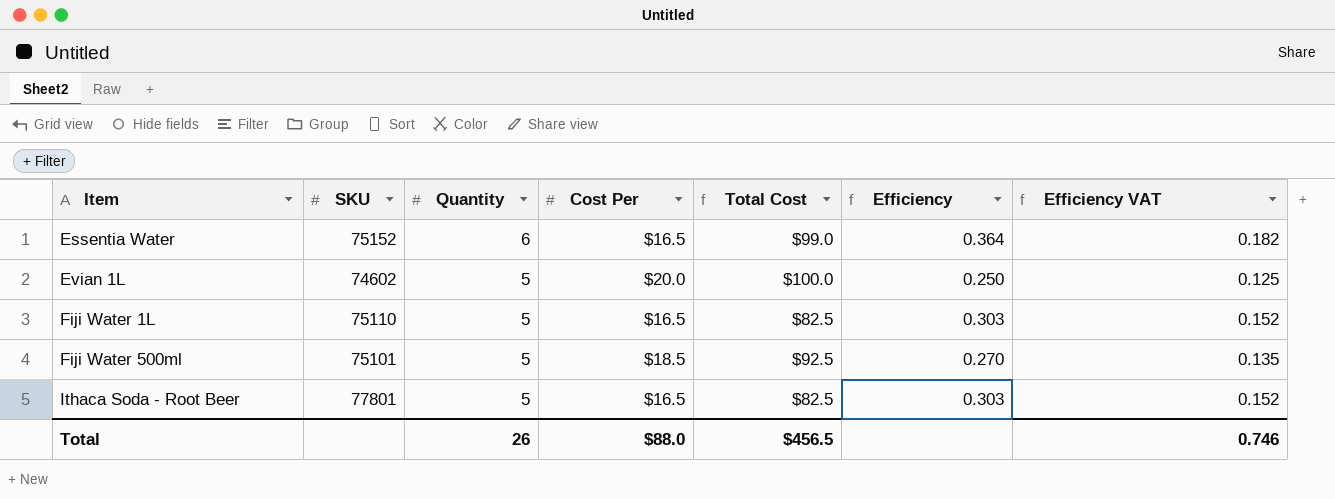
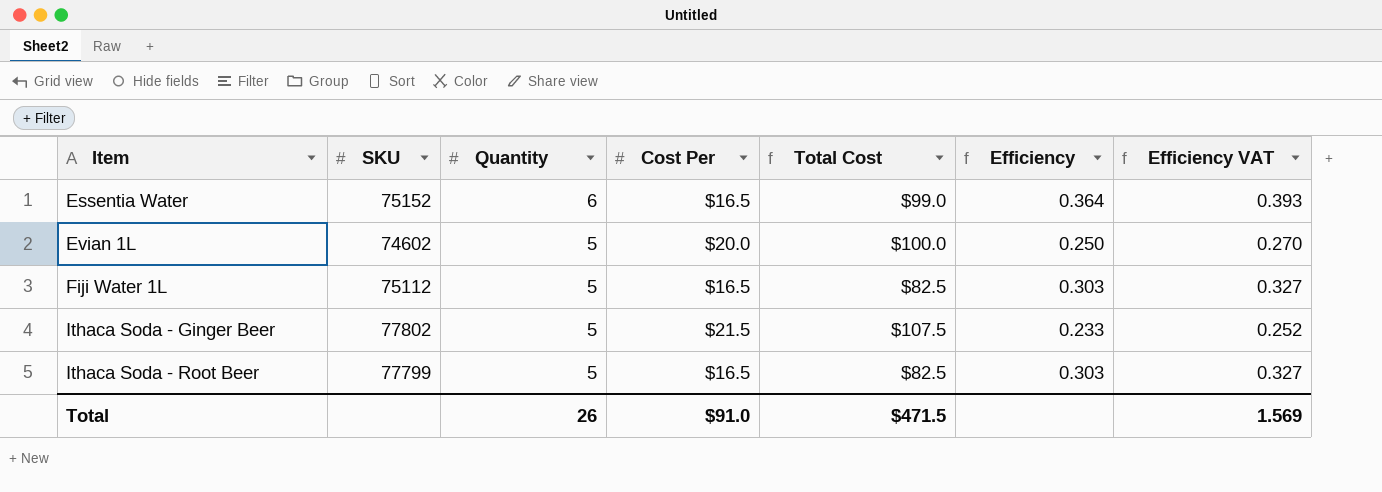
column Efficiency VAT | formula: [Efficiency] * 0.5 -> [Efficiency] * 1.08
row Fiji Water 500ml: 75101 | 5 | $18.5 | $92.5 | 0.270 | 0.135 -> none
Fiji Water 1L | SKU: 75110 -> 75112
row Ithaca Soda - Ginger Beer: none -> 77802 | 5 | $21.5 | $107.5 | 0.233 | 0.252
Ithaca Soda - Root Beer | SKU: 77801 -> 77799
Total | Cost Per: $88.0 -> $91.0
Total | Total Cost: $456.5 -> $471.5
Total | Efficiency VAT: 0.746 -> 1.569

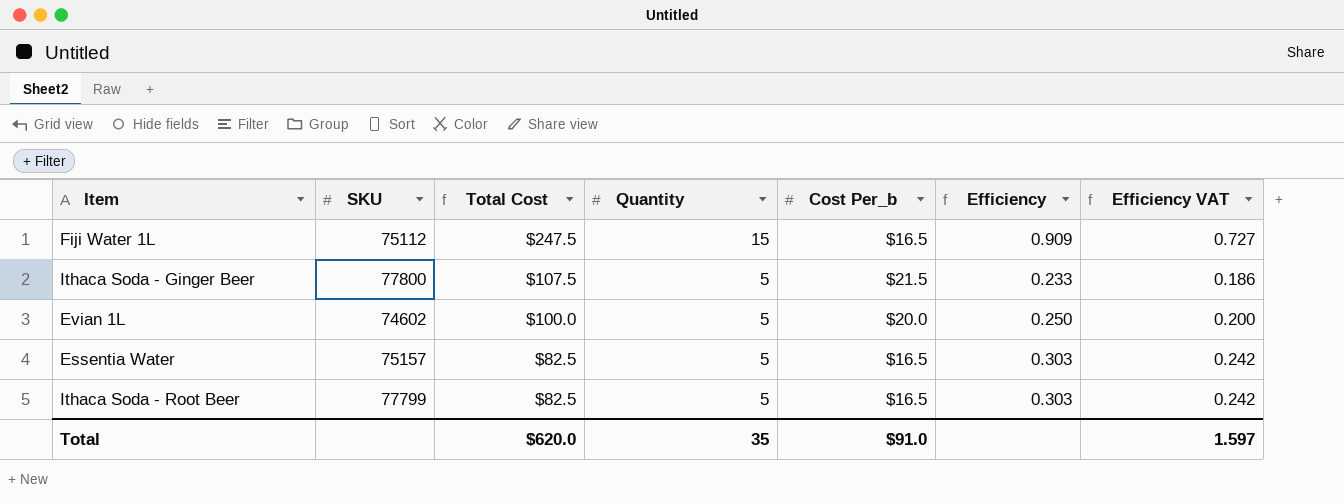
row order: Item ascending -> Total Cost descending
column Total Cost | position: 5 -> 3
column name: Cost Per -> Cost Per_b
column Efficiency VAT | formula: [Efficiency] * 1.08 -> [Efficiency] * 0.8
Fiji Water 1L | Total Cost: $82.5 -> $247.5
Fiji Water 1L | Quantity: 5 -> 15
Fiji Water 1L | Efficiency: 0.303 -> 0.909
Ithaca Soda - Ginger Beer | SKU: 77802 -> 77800
Essentia Water | SKU: 75152 -> 75157
Essentia Water | Total Cost: $99.0 -> $82.5
Essentia Water | Quantity: 6 -> 5
Essentia Water | Efficiency: 0.364 -> 0.303
Total | Total Cost: $471.5 -> $620.0
Total | Quantity: 26 -> 35
Total | Efficiency VAT: 1.569 -> 1.597

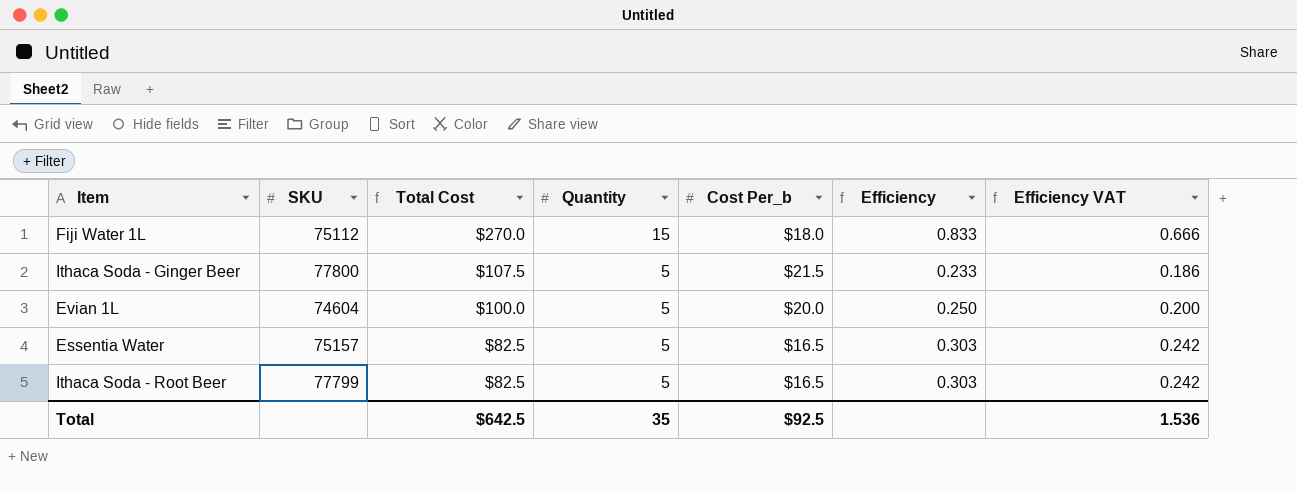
Fiji Water 1L | Total Cost: $247.5 -> $270.0
Fiji Water 1L | Cost Per_b: $16.5 -> $18.0
Fiji Water 1L | Efficiency: 0.909 -> 0.833
Fiji Water 1L | Efficiency VAT: 0.727 -> 0.666
Evian 1L | SKU: 74602 -> 74604
Total | Total Cost: $620.0 -> $642.5
Total | Cost Per_b: $91.0 -> $92.5
Total | Efficiency VAT: 1.597 -> 1.536

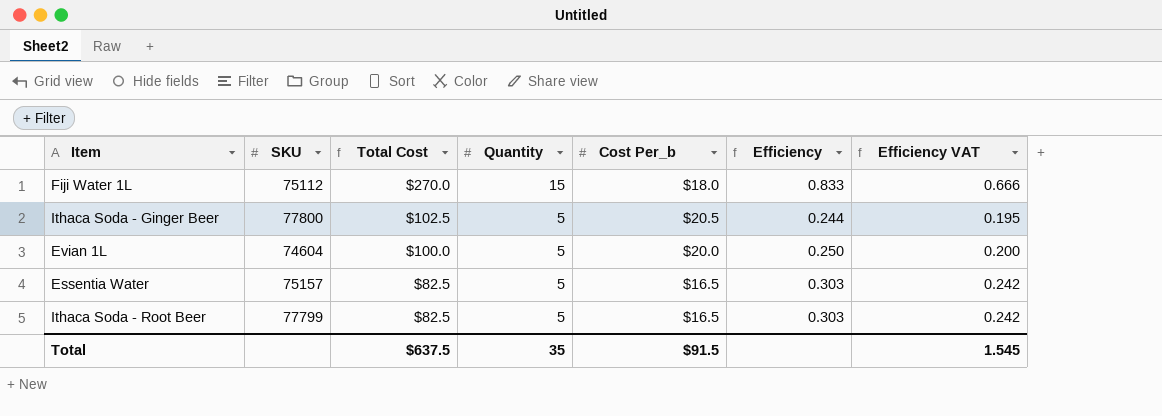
Ithaca Soda - Ginger Beer | Total Cost: $107.5 -> $102.5
Ithaca Soda - Ginger Beer | Cost Per_b: $21.5 -> $20.5
Ithaca Soda - Ginger Beer | Efficiency: 0.233 -> 0.244
Ithaca Soda - Ginger Beer | Efficiency VAT: 0.186 -> 0.195
Total | Total Cost: $642.5 -> $637.5
Total | Cost Per_b: $92.5 -> $91.5
Total | Efficiency VAT: 1.536 -> 1.545

